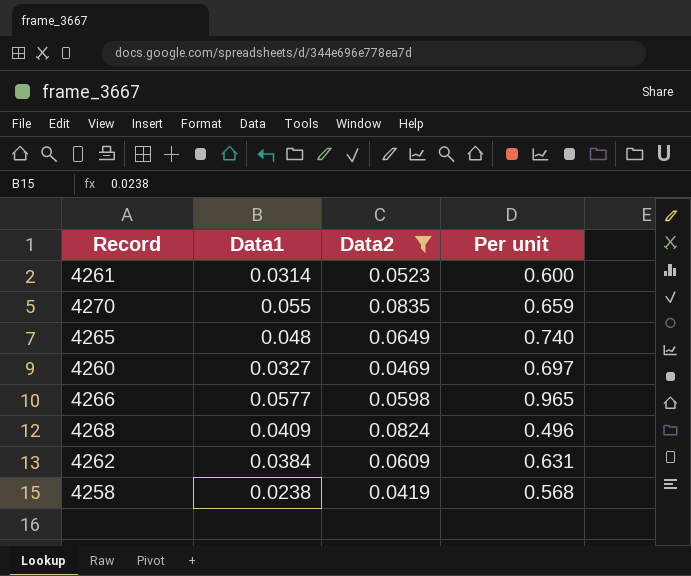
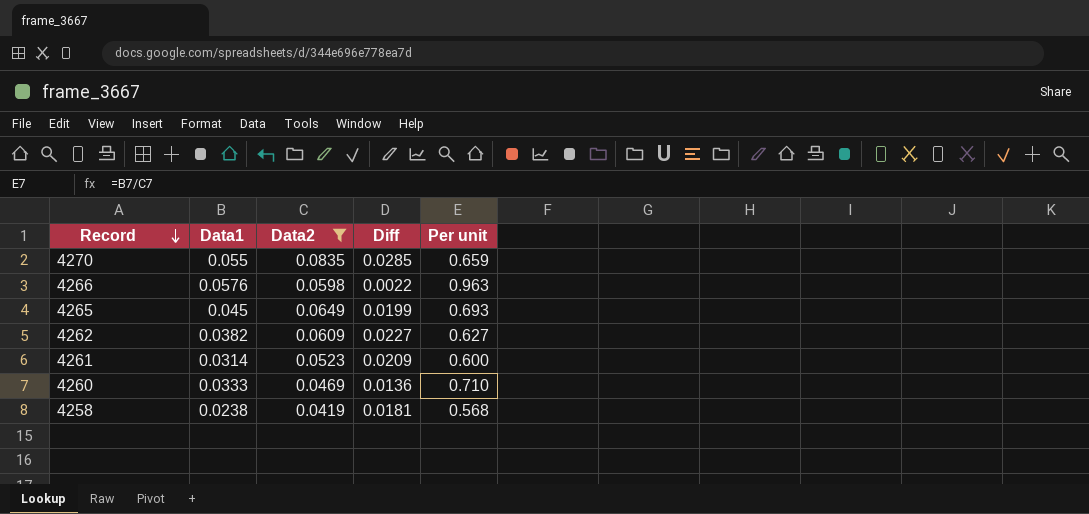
row order: none -> Record descending
column Diff | formula: none -> [Data2] - [Data1]
row 4268: 0.0409 | 0.0824 | 0.496 -> none
4266 | Data1: 0.0577 -> 0.0576
4266 | Per unit: 0.965 -> 0.963
4265 | Data1: 0.048 -> 0.045
4265 | Per unit: 0.740 -> 0.693
4262 | Data1: 0.0384 -> 0.0382
4262 | Per unit: 0.631 -> 0.627
4260 | Data1: 0.0327 -> 0.0333
4260 | Per unit: 0.697 -> 0.710

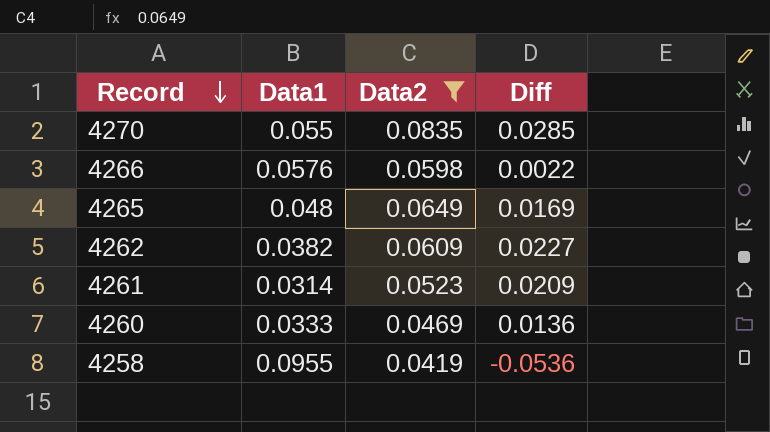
column Per unit | formula: [Data1] / [Data2] -> none
4265 | Data1: 0.045 -> 0.048
4265 | Diff: 0.0199 -> 0.0169
4258 | Data1: 0.0238 -> 0.0955
4258 | Diff: 0.0181 -> -0.0536

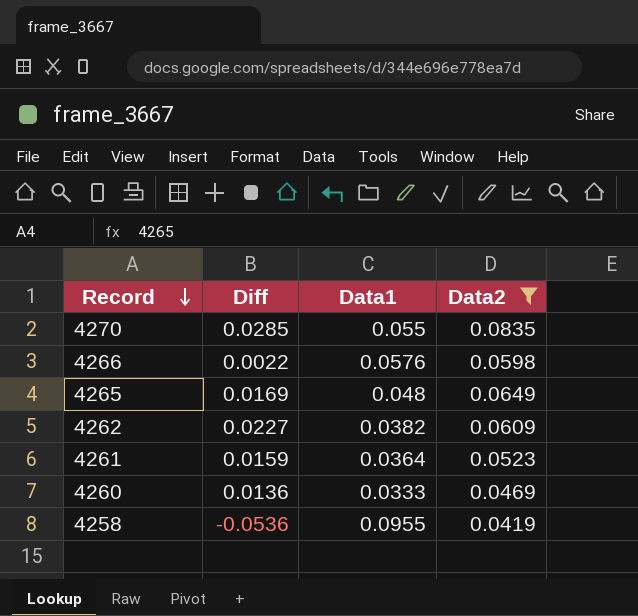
column Diff | position: 4 -> 2
4261 | Diff: 0.0209 -> 0.0159
4261 | Data1: 0.0314 -> 0.0364

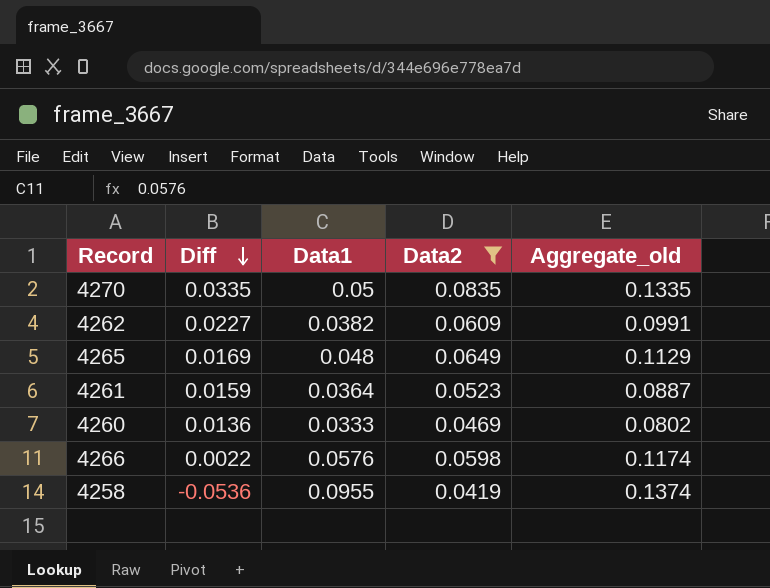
row order: Record descending -> Diff descending
column Aggregate_old | formula: none -> [Data1] + [Data2]
4270 | Diff: 0.0285 -> 0.0335
4270 | Data1: 0.055 -> 0.05

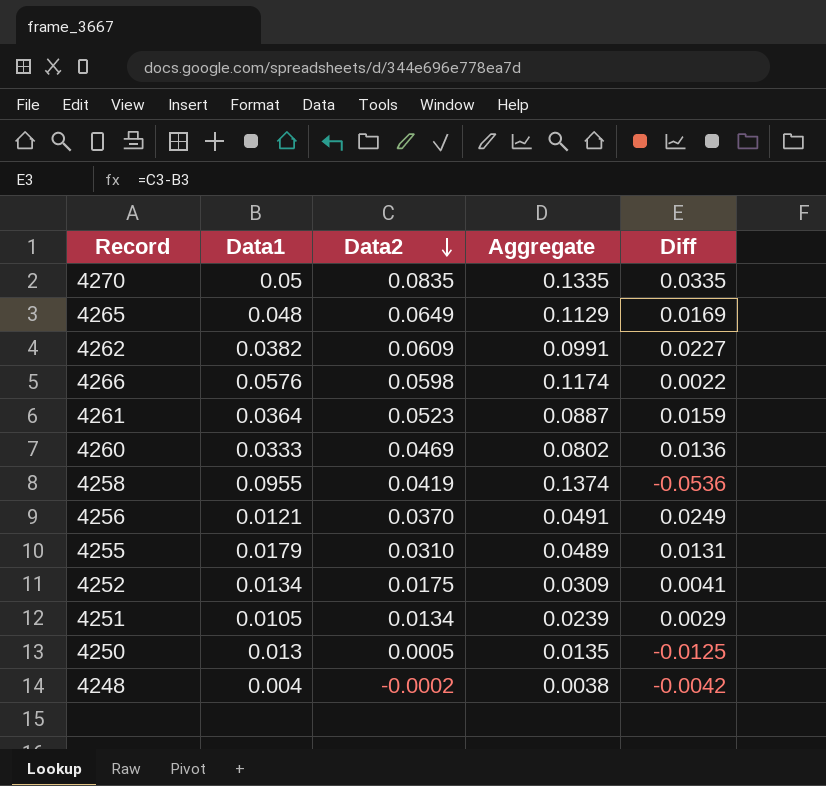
filter: Data2 >= 0.0419 -> none
row order: Diff descending -> Data2 descending
column name: Aggregate_old -> Aggregate
column Diff | position: 2 -> 5

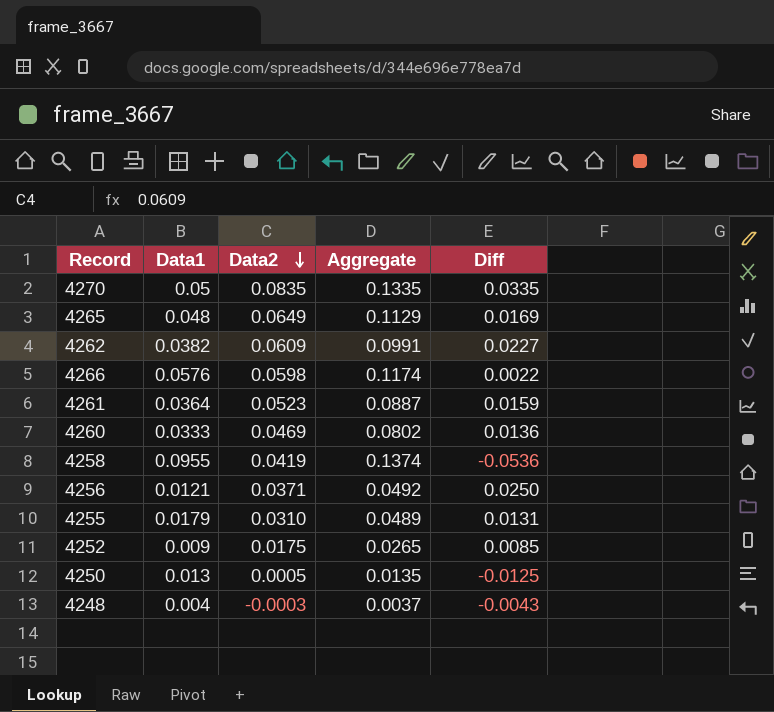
row 4251: 0.0105 | 0.0134 | 0.0239 | 0.0029 -> none
4256 | Data2: 0.0370 -> 0.0371
4256 | Aggregate: 0.0491 -> 0.0492
4256 | Diff: 0.0249 -> 0.0250
4252 | Data1: 0.0134 -> 0.009
4252 | Aggregate: 0.0309 -> 0.0265
4252 | Diff: 0.0041 -> 0.0085
4248 | Data2: -0.0002 -> -0.0003
4248 | Aggregate: 0.0038 -> 0.0037
4248 | Diff: -0.0042 -> -0.0043

